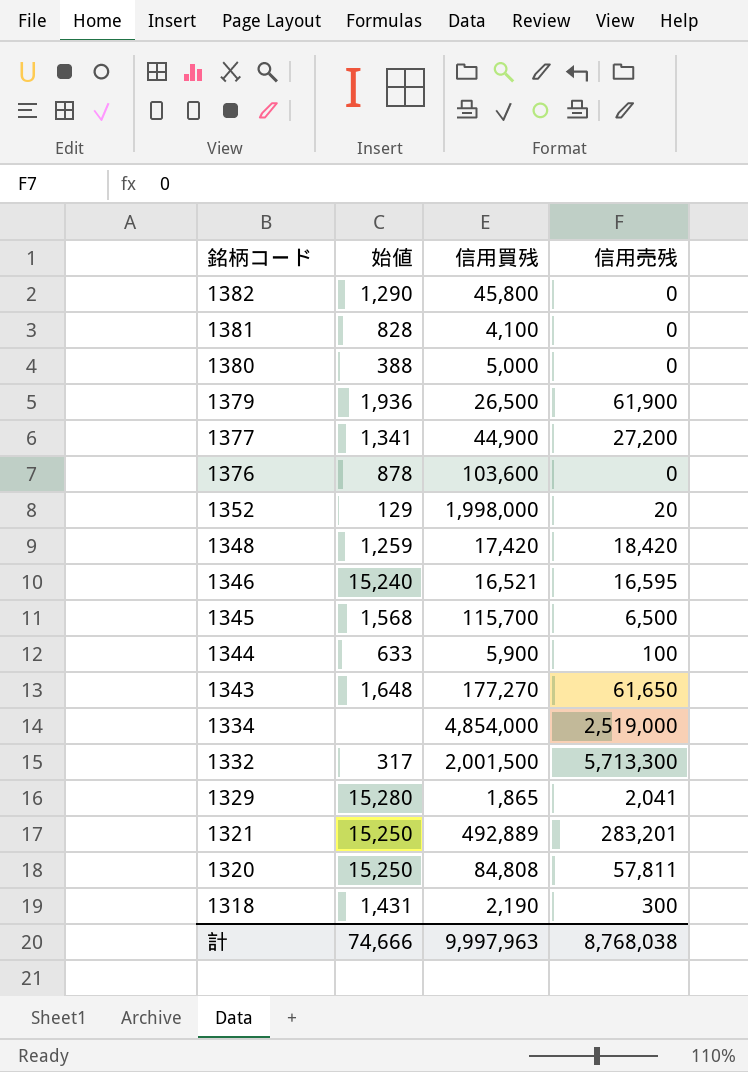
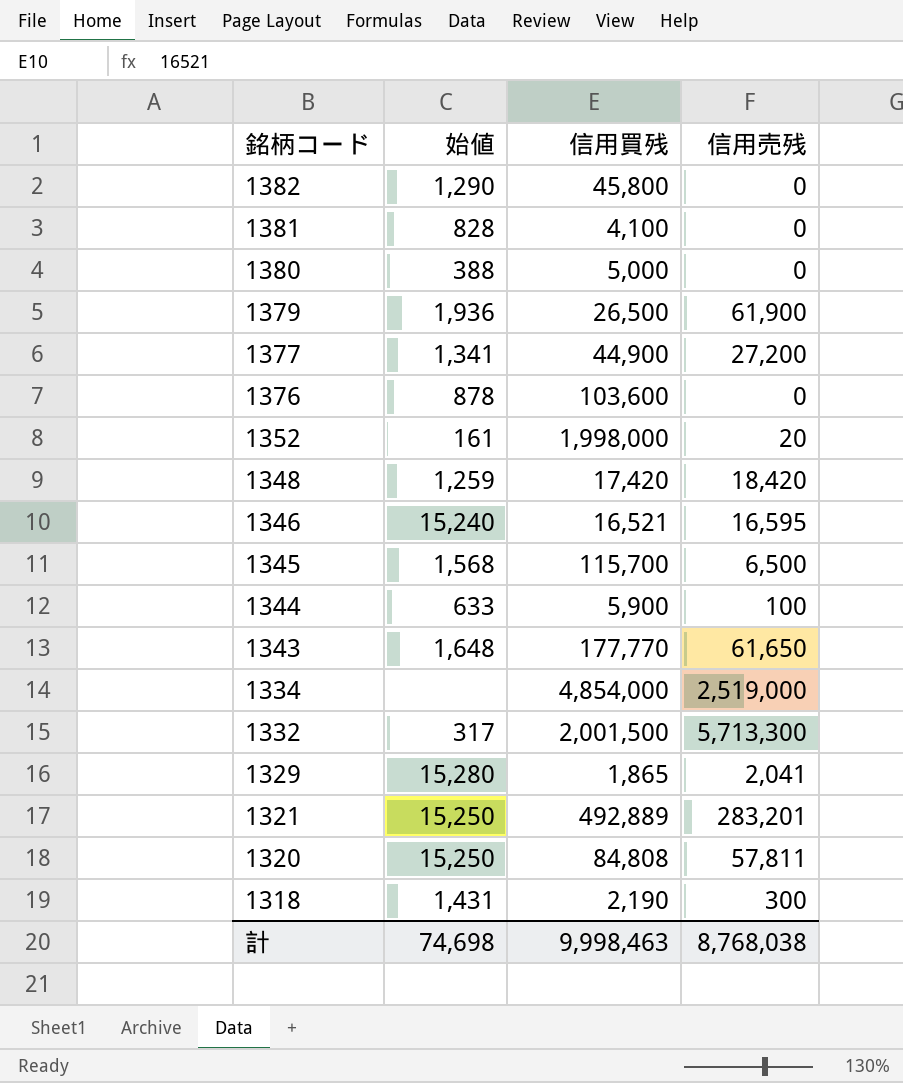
1352 | 始値: 129 -> 161
1343 | 信用買残: 177,270 -> 177,770
計 | 始値: 74,666 -> 74,698
計 | 信用買残: 9,997,963 -> 9,998,463

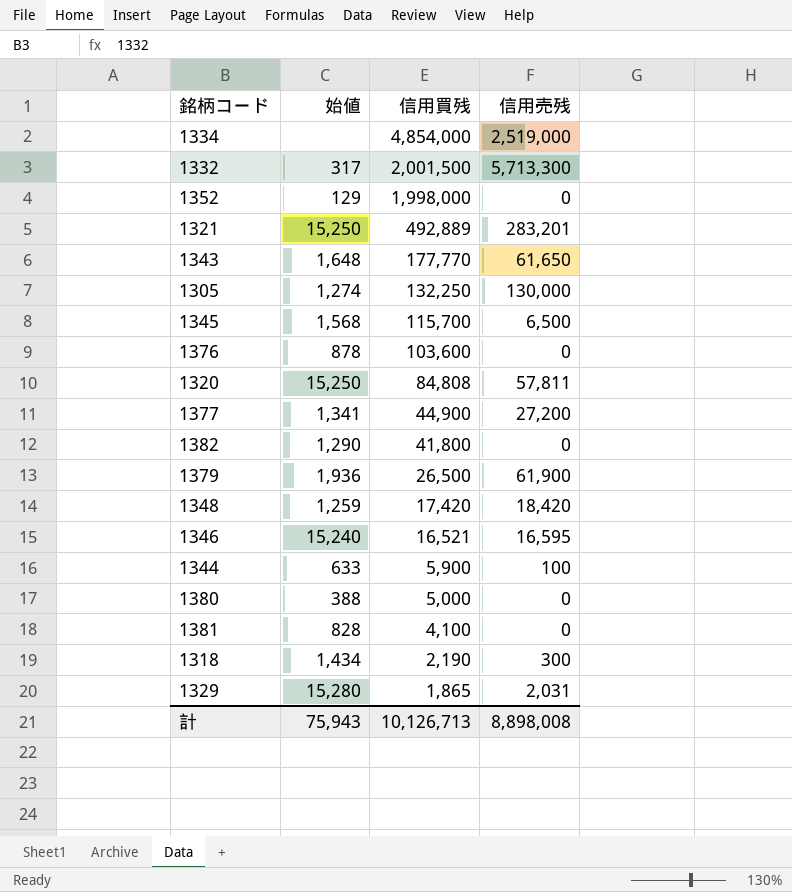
row order: 銘柄コード descending -> 信用買残 descending
1352 | 始値: 161 -> 129
1352 | 信用売残: 20 -> 0
row 1305: none -> 1,274 | 132,250 | 130,000
1382 | 信用買残: 45,800 -> 41,800
1318 | 始値: 1,431 -> 1,434
1329 | 信用売残: 2,041 -> 2,031
計 | 始値: 74,698 -> 75,943
計 | 信用買残: 9,998,463 -> 10,126,713
計 | 信用売残: 8,768,038 -> 8,898,008

